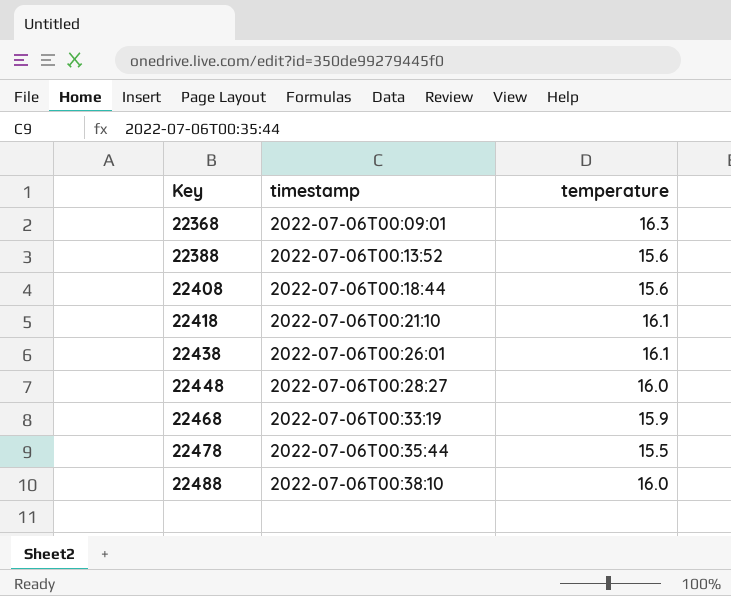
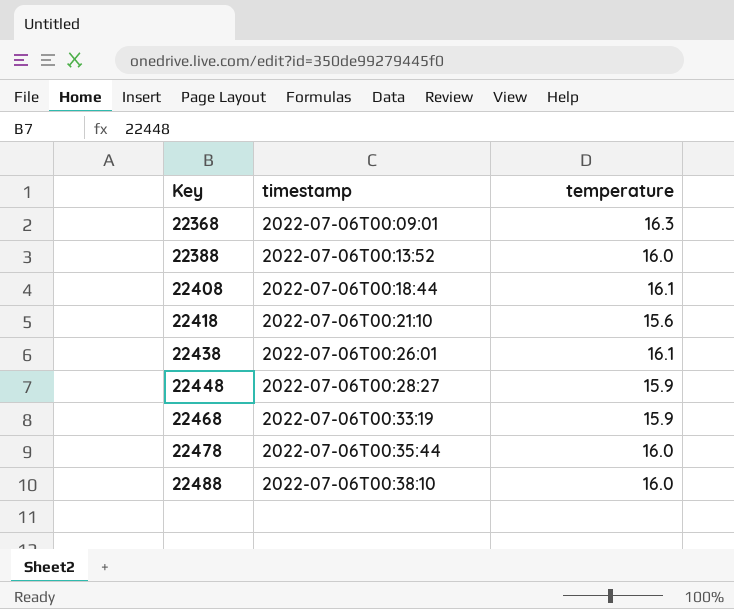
22388 | temperature: 15.6 -> 16.0
22408 | temperature: 15.6 -> 16.1
22418 | temperature: 16.1 -> 15.6
22448 | temperature: 16.0 -> 15.9
22478 | temperature: 15.5 -> 16.0

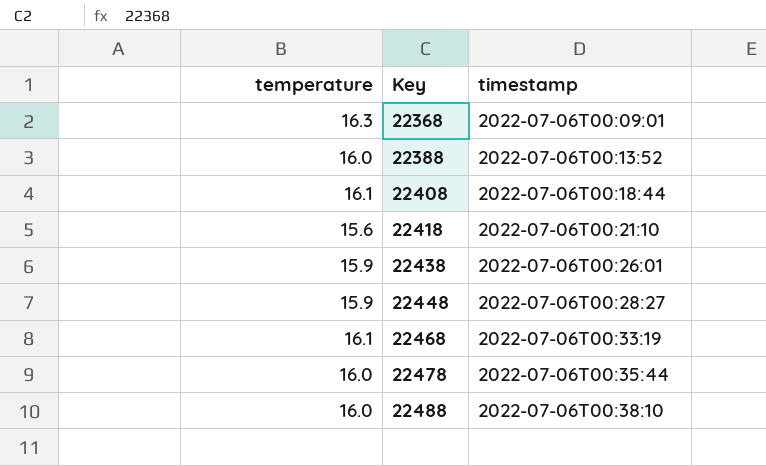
column temperature | position: 3 -> 1
22438 | temperature: 16.1 -> 15.9
22468 | temperature: 15.9 -> 16.1

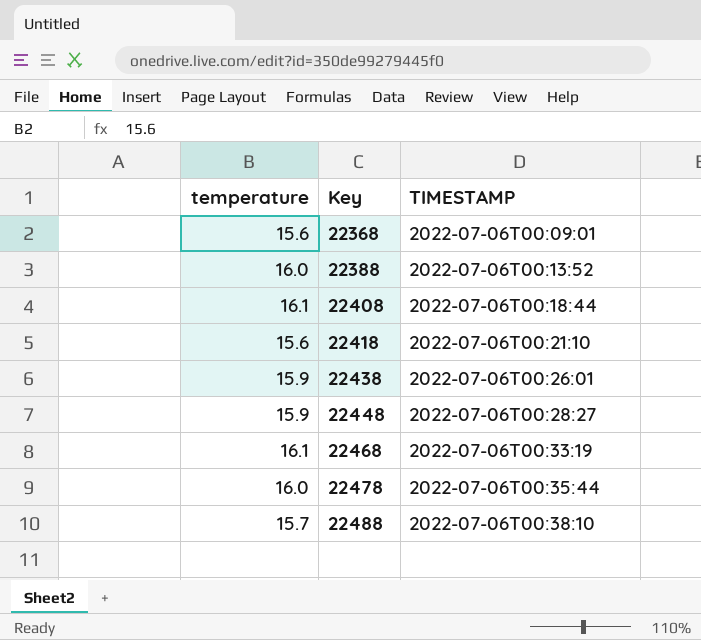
column name: timestamp -> TIMESTAMP
22368 | temperature: 16.3 -> 15.6
22488 | temperature: 16.0 -> 15.7

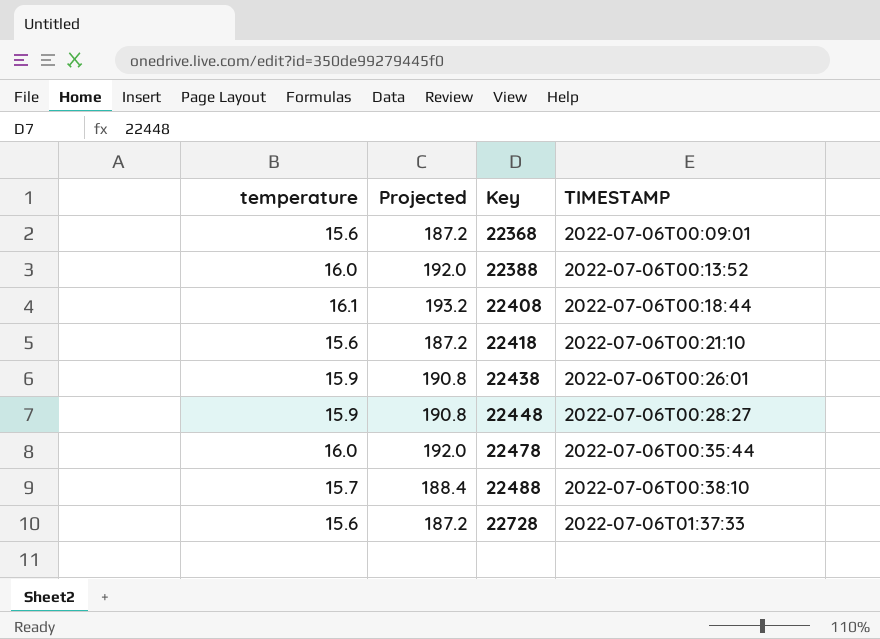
column Projected | formula: none -> [temperature] * 12
row 22468: 16.1 | 2022-07-06T00:33:19 -> none
row 22728: none -> 15.6 | 187.2 | 2022-07-06T01:37:33

